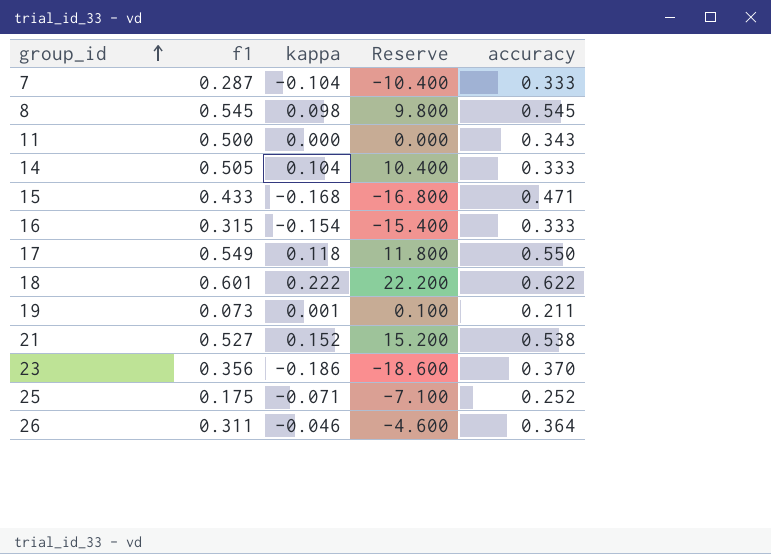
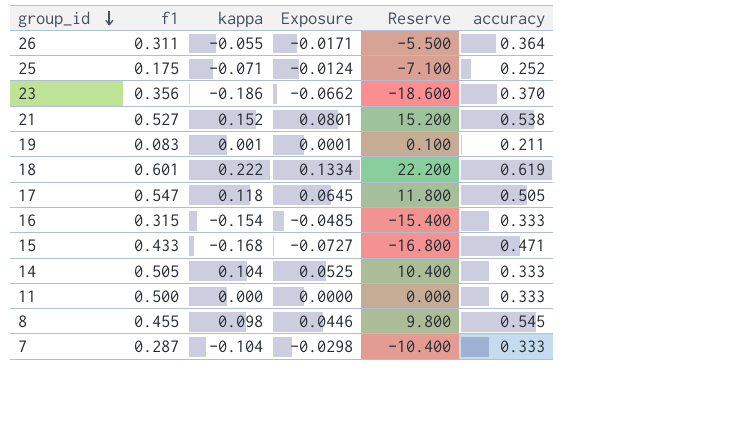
row order: group_id ascending -> group_id descending
column Exposure | formula: none -> [f1] * [kappa]
26 | kappa: -0.046 -> -0.055
26 | Reserve: -4.600 -> -5.500
19 | f1: 0.073 -> 0.083
18 | accuracy: 0.622 -> 0.619
17 | f1: 0.549 -> 0.547
17 | accuracy: 0.550 -> 0.505
11 | accuracy: 0.343 -> 0.333
8 | f1: 0.545 -> 0.455

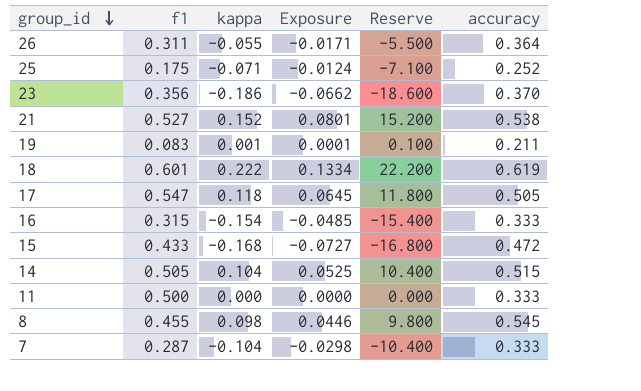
15 | accuracy: 0.471 -> 0.472
14 | accuracy: 0.333 -> 0.515

